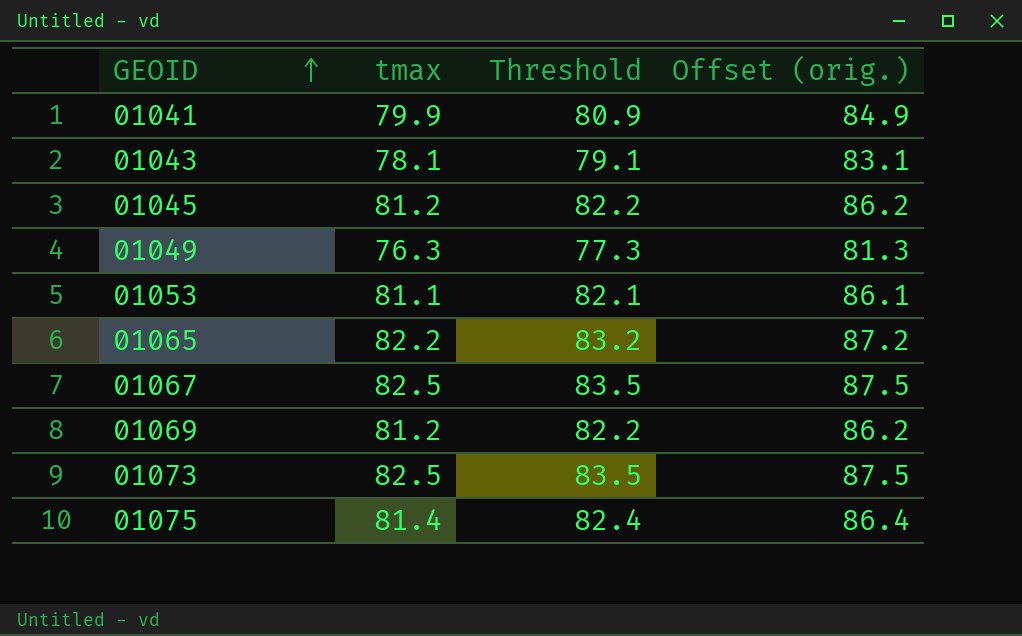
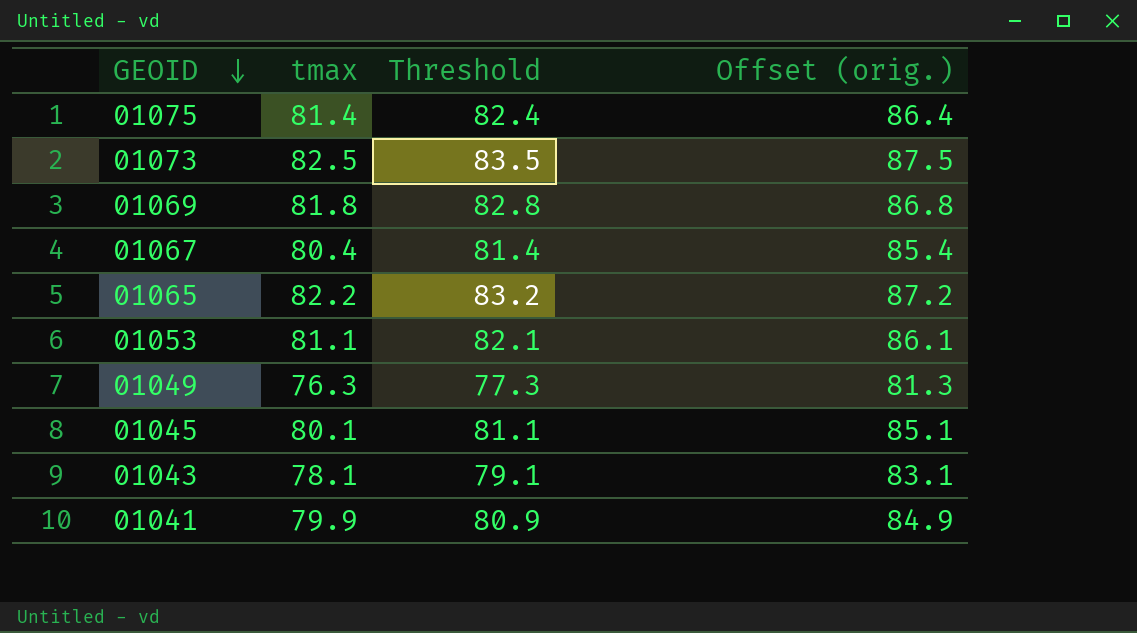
row order: GEOID ascending -> GEOID descending
01069 | tmax: 81.2 -> 81.8
01069 | Threshold: 82.2 -> 82.8
01069 | Offset (orig.): 86.2 -> 86.8
01067 | tmax: 82.5 -> 80.4
01067 | Threshold: 83.5 -> 81.4
01067 | Offset (orig.): 87.5 -> 85.4
01045 | tmax: 81.2 -> 80.1
01045 | Threshold: 82.2 -> 81.1
01045 | Offset (orig.): 86.2 -> 85.1

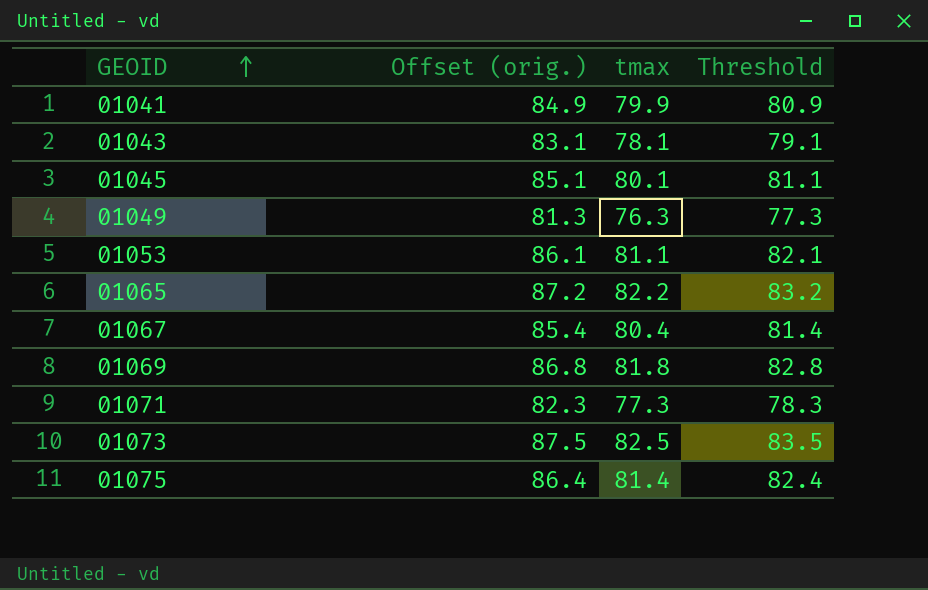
row order: GEOID descending -> GEOID ascending
column Offset (orig.) | position: 4 -> 2
row 01071: none -> 82.3 | 77.3 | 78.3

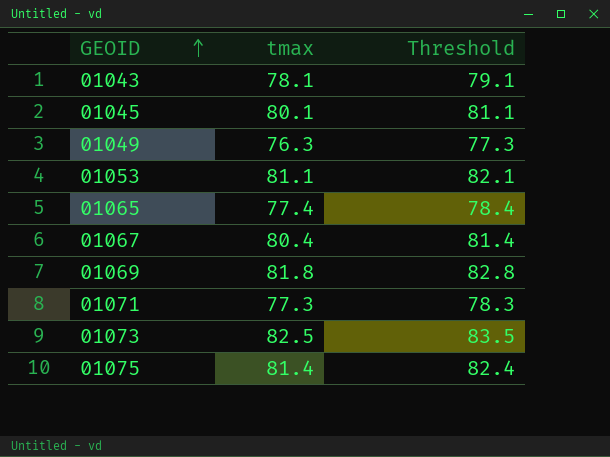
column Offset (orig.) | formula: [tmax] + 5 -> none
row 01041: 84.9 | 79.9 | 80.9 -> none
01065 | tmax: 82.2 -> 77.4
01065 | Threshold: 83.2 -> 78.4

